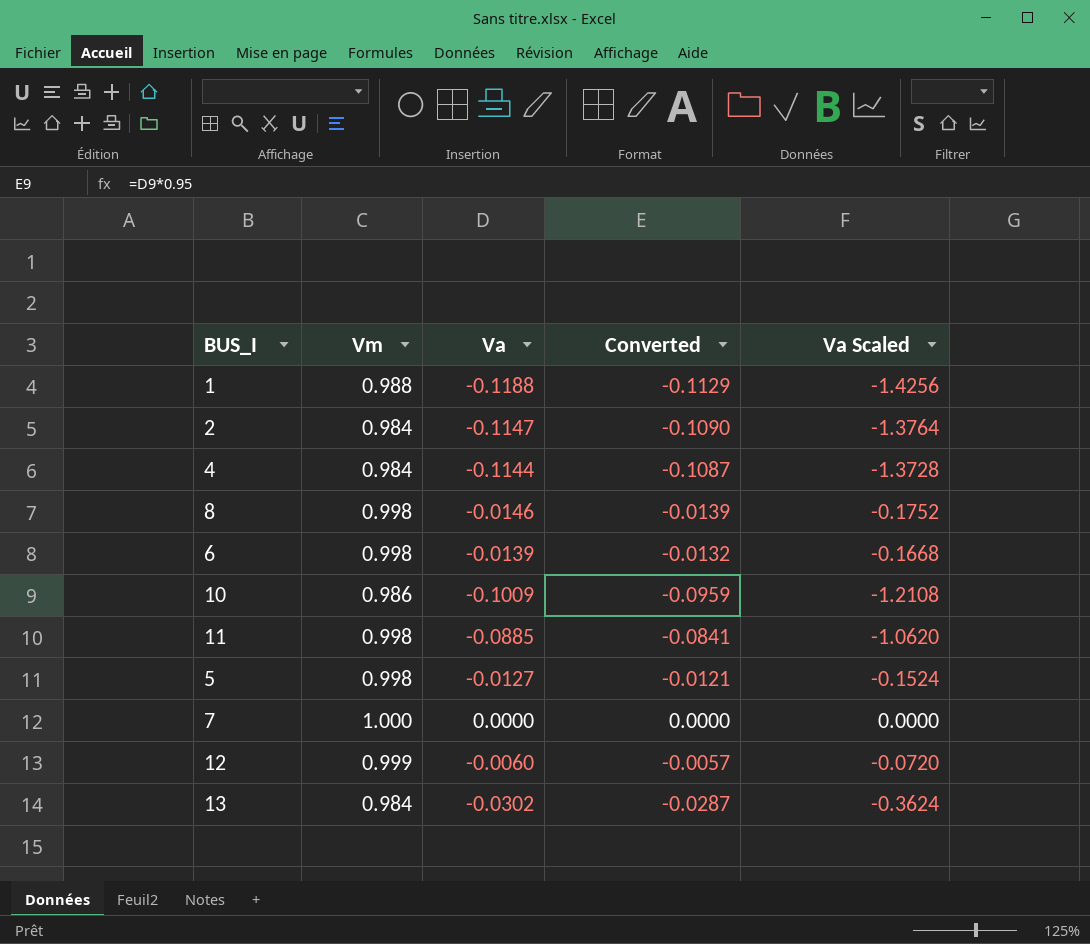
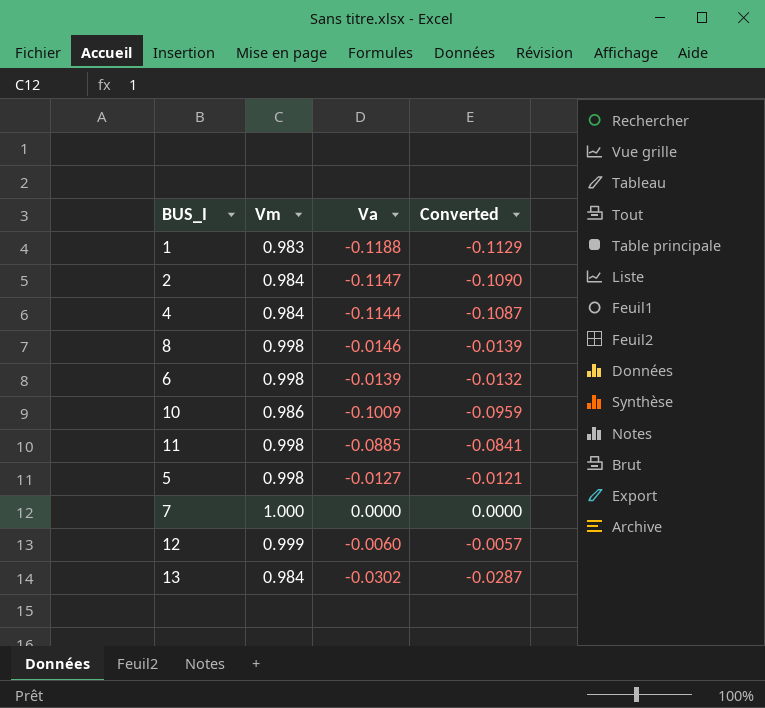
column Va Scaled | formula: [Va] * 12 -> none
1 | Vm: 0.988 -> 0.983

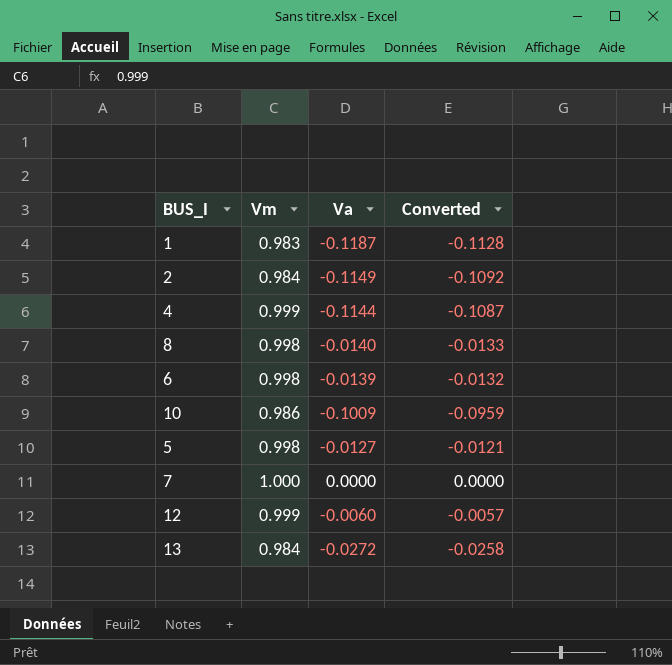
row 11: 0.998 | -0.0885 | -0.0841 -> none
1 | Va: -0.1188 -> -0.1187
1 | Converted: -0.1129 -> -0.1128
2 | Va: -0.1147 -> -0.1149
2 | Converted: -0.1090 -> -0.1092
4 | Vm: 0.984 -> 0.999
8 | Va: -0.0146 -> -0.0140
8 | Converted: -0.0139 -> -0.0133
13 | Va: -0.0302 -> -0.0272
13 | Converted: -0.0287 -> -0.0258

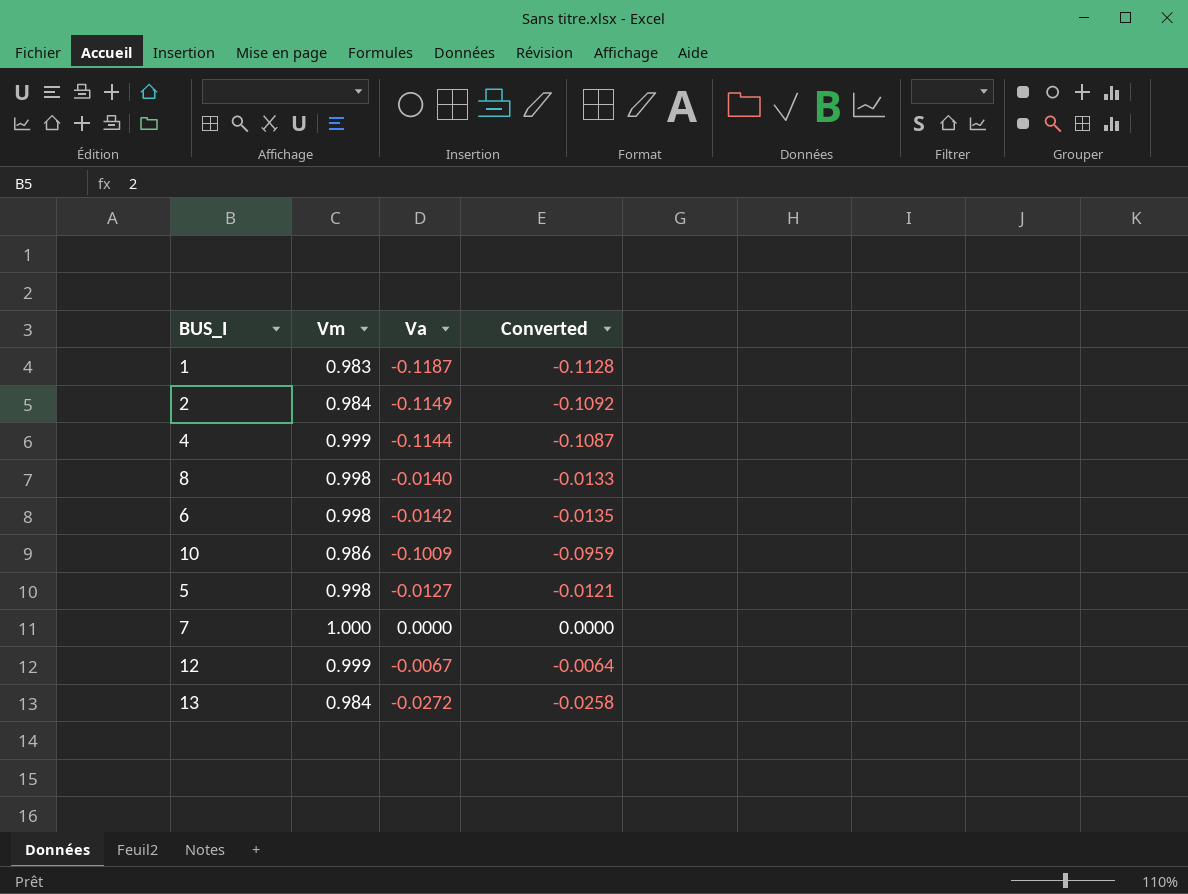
6 | Va: -0.0139 -> -0.0142
6 | Converted: -0.0132 -> -0.0135
12 | Va: -0.0060 -> -0.0067
12 | Converted: -0.0057 -> -0.0064

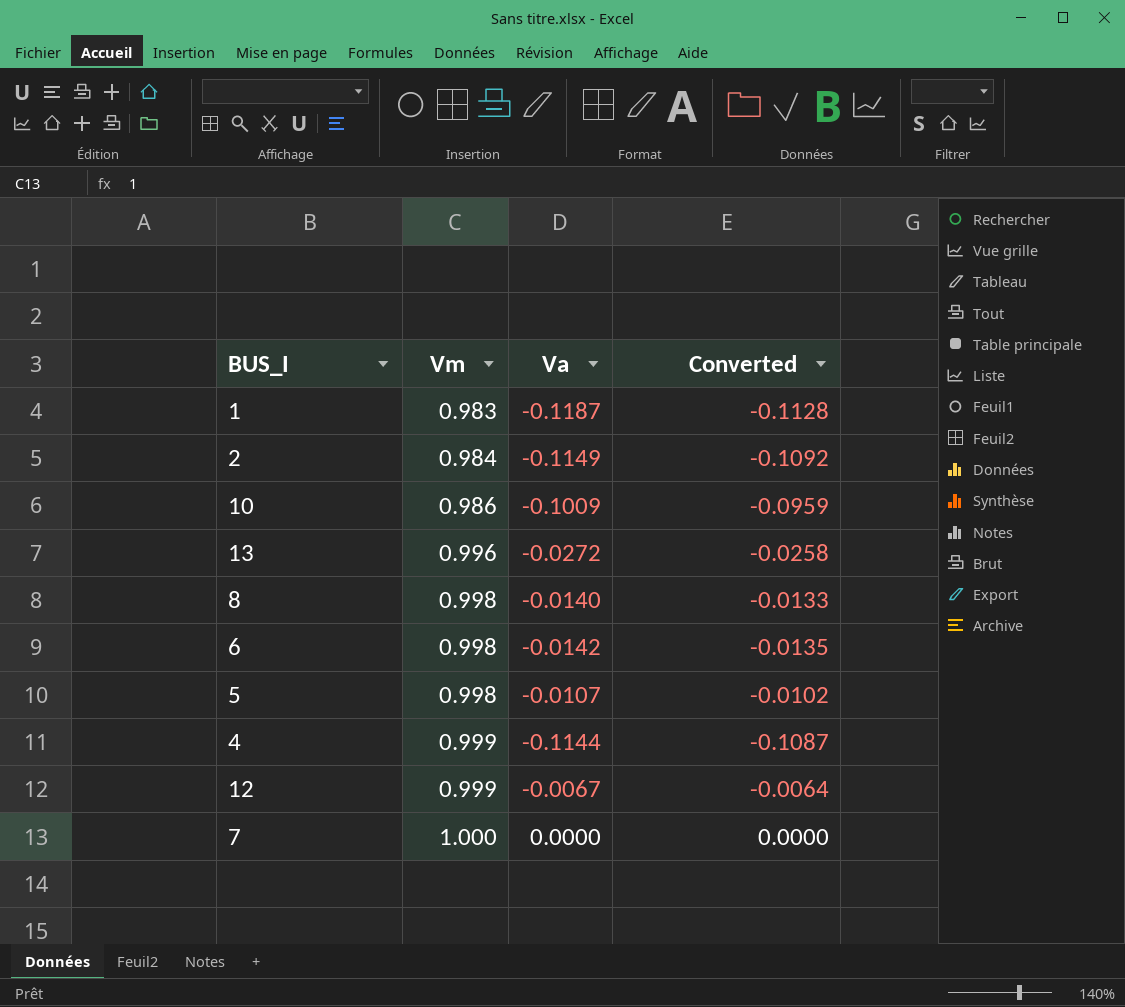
row order: none -> Vm ascending
13 | Vm: 0.984 -> 0.996
5 | Va: -0.0127 -> -0.0107
5 | Converted: -0.0121 -> -0.0102

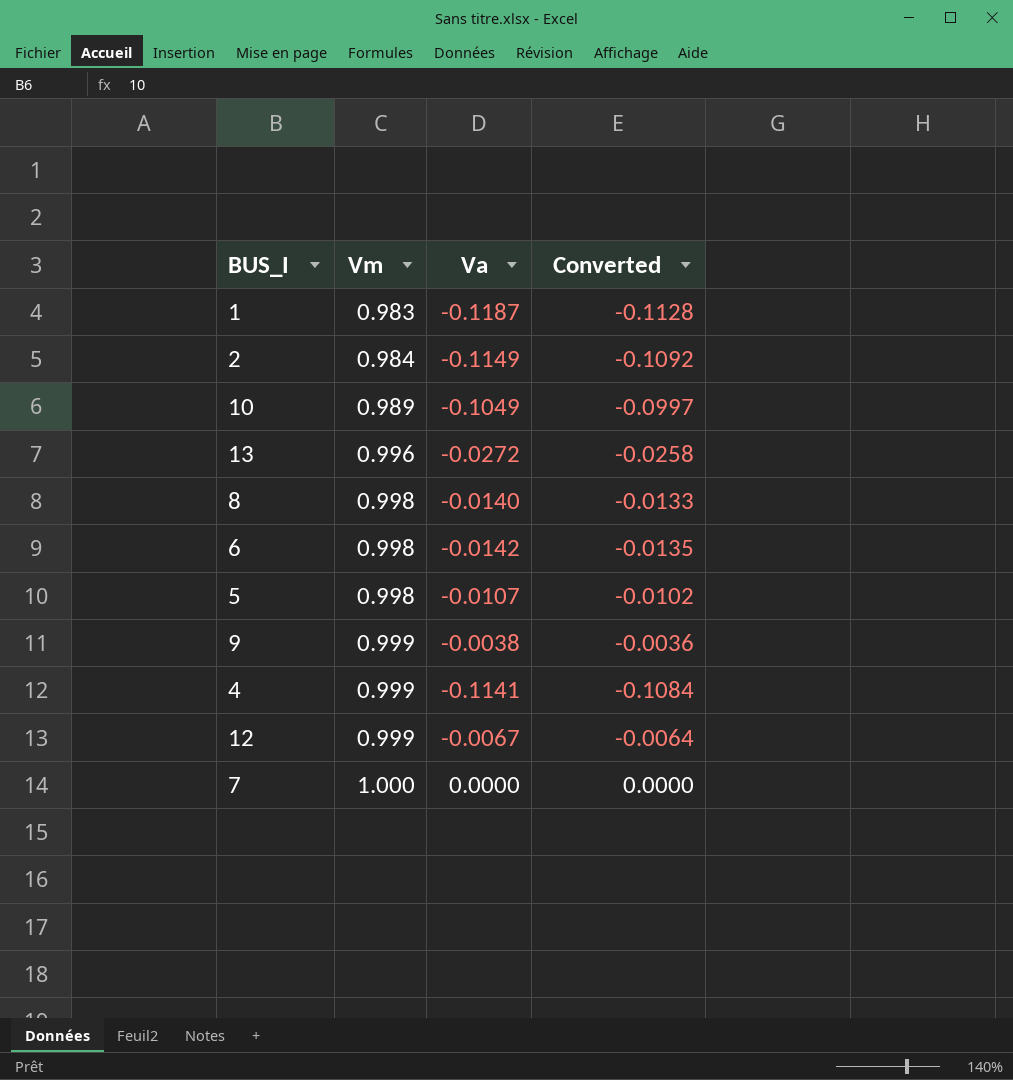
10 | Vm: 0.986 -> 0.989
10 | Va: -0.1009 -> -0.1049
10 | Converted: -0.0959 -> -0.0997
row 9: none -> 0.999 | -0.0038 | -0.0036
4 | Va: -0.1144 -> -0.1141
4 | Converted: -0.1087 -> -0.1084

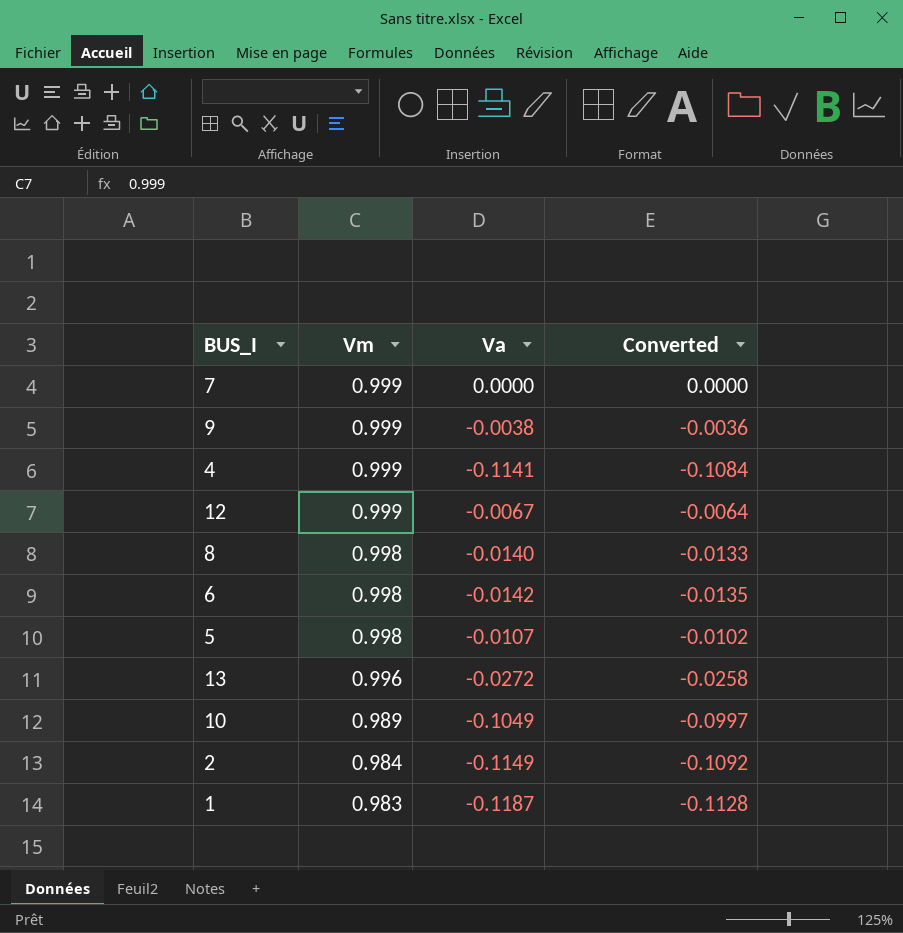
row order: Vm ascending -> Vm descending
7 | Vm: 1.000 -> 0.999

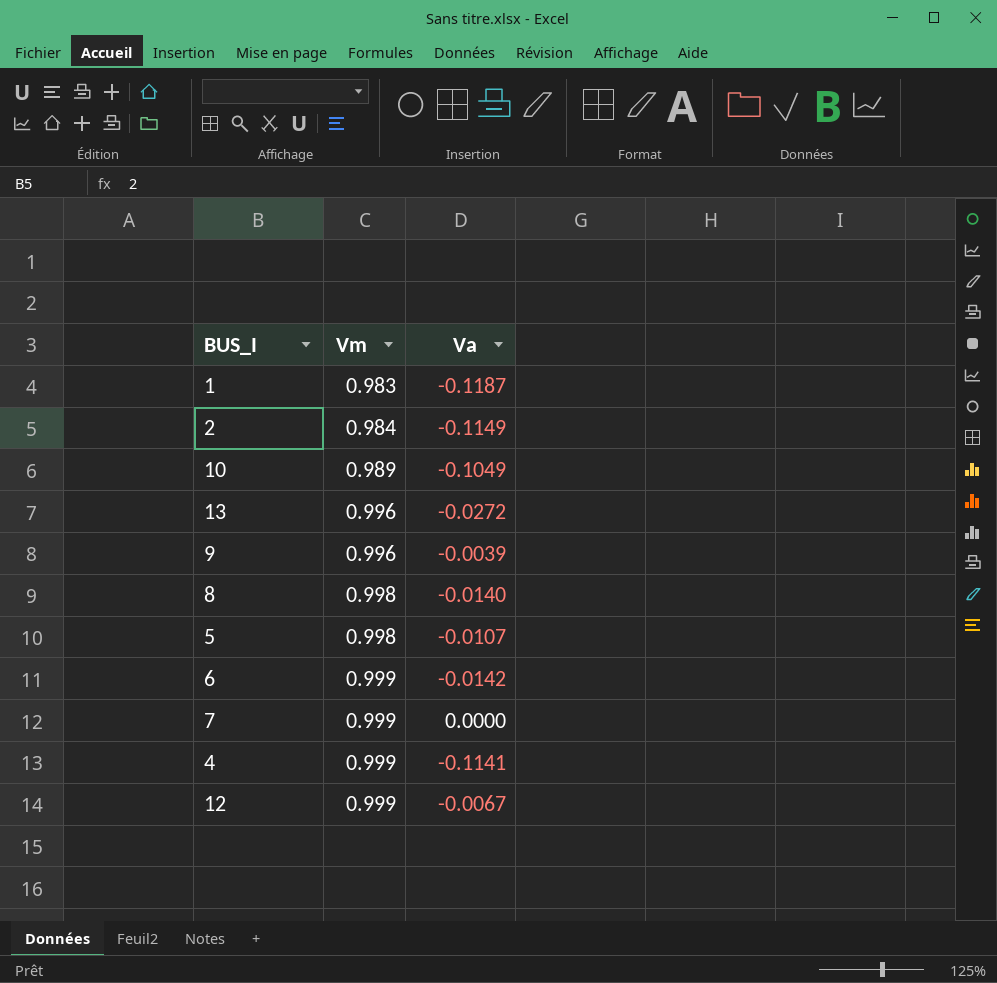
row order: Vm descending -> Vm ascending
column Converted | formula: [Va] * 0.95 -> none
9 | Vm: 0.999 -> 0.996
9 | Va: -0.0038 -> -0.0039
6 | Vm: 0.998 -> 0.999

